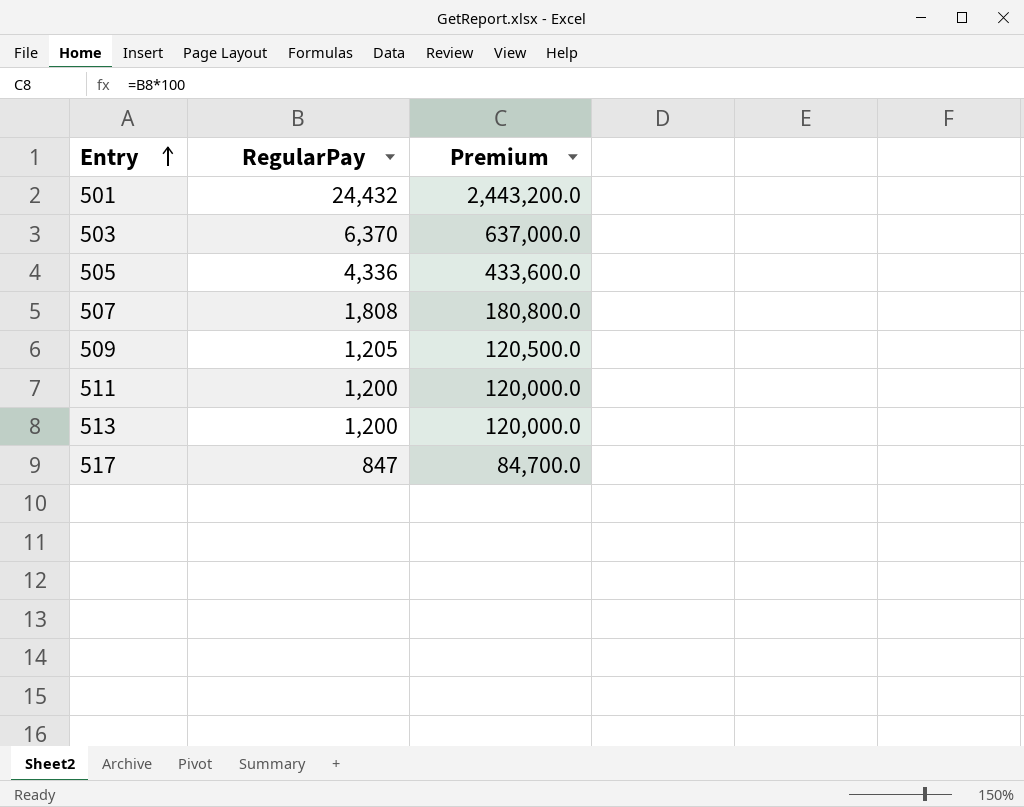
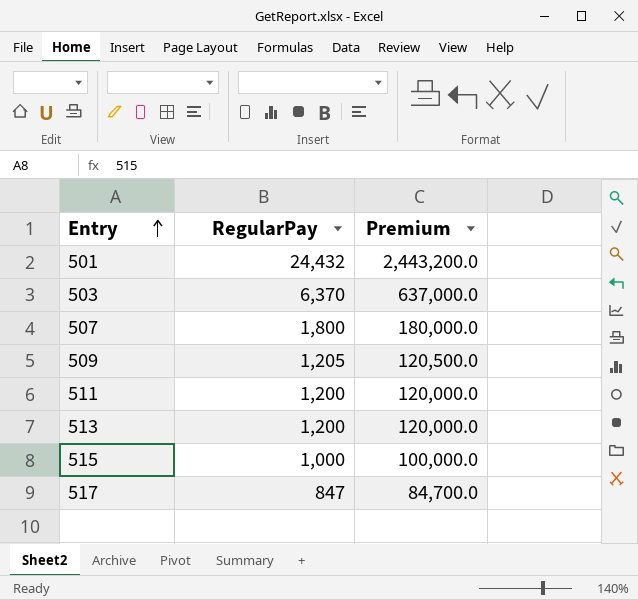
row 505: 4,336 | 433,600.0 -> none
507 | RegularPay: 1,808 -> 1,800
507 | Premium: 180,800.0 -> 180,000.0
row 515: none -> 1,000 | 100,000.0

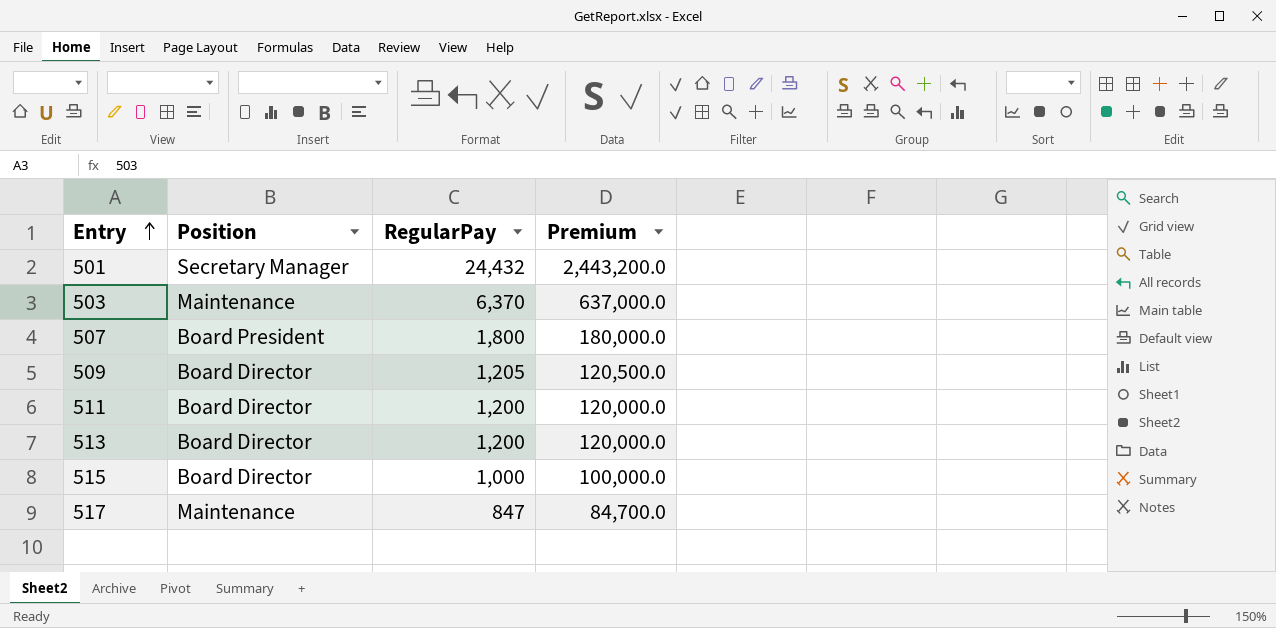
column Position | position: none -> 2

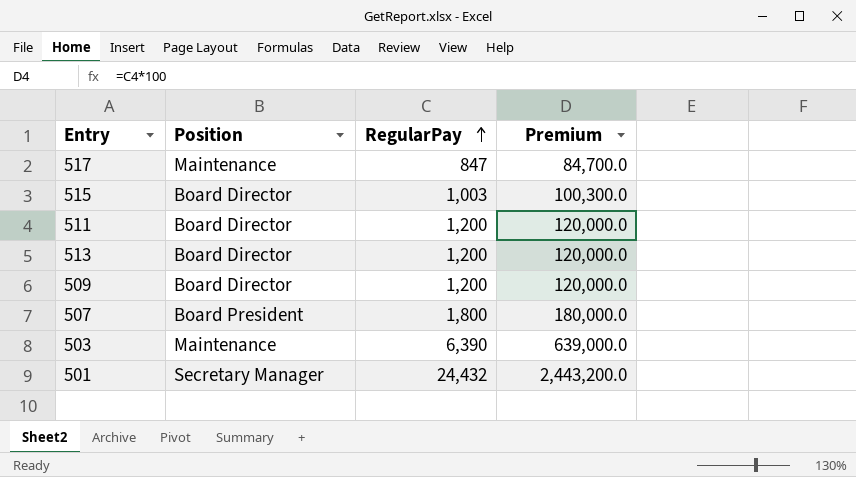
row order: Entry ascending -> RegularPay ascending
515 | RegularPay: 1,000 -> 1,003
515 | Premium: 100,000.0 -> 100,300.0
509 | RegularPay: 1,205 -> 1,200
509 | Premium: 120,500.0 -> 120,000.0
503 | RegularPay: 6,370 -> 6,390
503 | Premium: 637,000.0 -> 639,000.0

